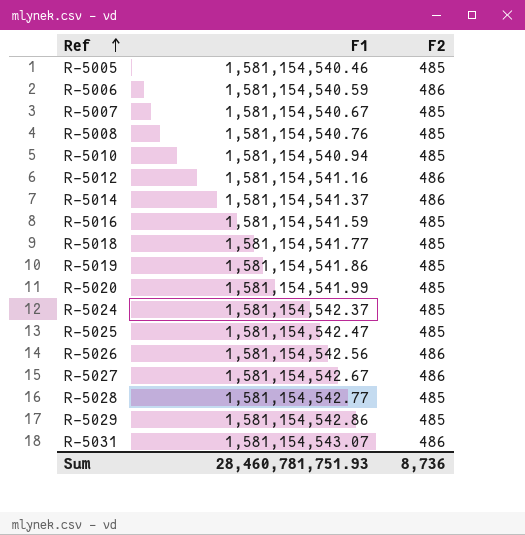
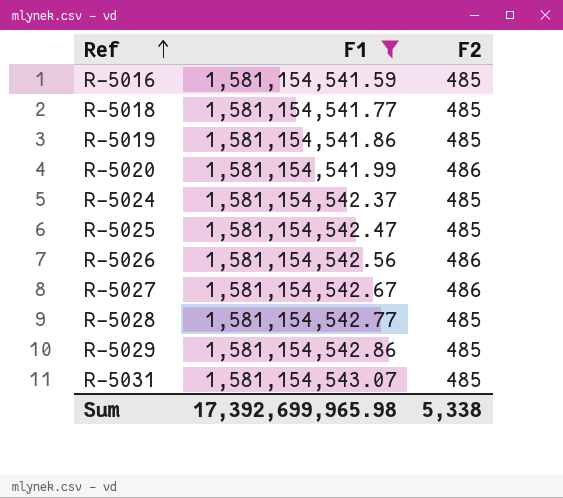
filter: none -> F1 >= 1,581,154,541.59
R-5020 | F2: 485 -> 486
R-5031 | F2: 486 -> 485
Sum | F1: 28,460,781,751.93 -> 17,392,699,965.98
Sum | F2: 8,736 -> 5,338

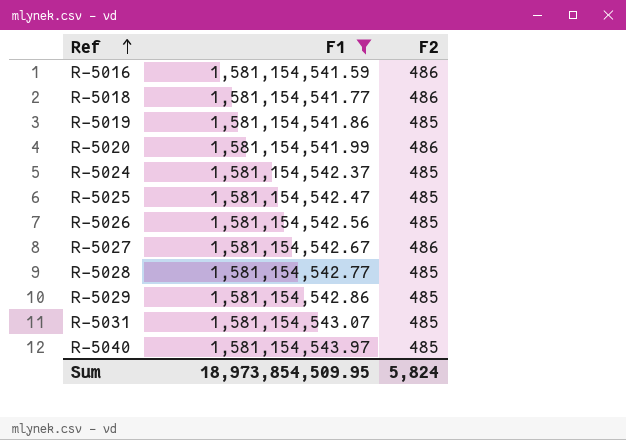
R-5016 | F2: 485 -> 486
R-5018 | F2: 485 -> 486
R-5026 | F2: 486 -> 485
row R-5040: none -> 1,581,154,543.97 | 485
Sum | F1: 17,392,699,965.98 -> 18,973,854,509.95
Sum | F2: 5,338 -> 5,824

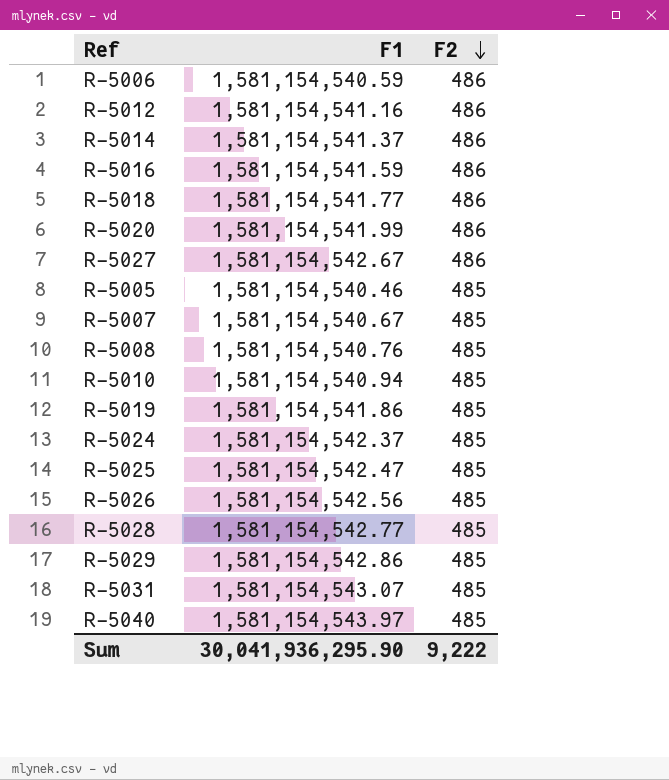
filter: F1 >= 1,581,154,541.59 -> none
row order: Ref ascending -> F2 descending
Sum | F1: 18,973,854,509.95 -> 30,041,936,295.90
Sum | F2: 5,824 -> 9,222

